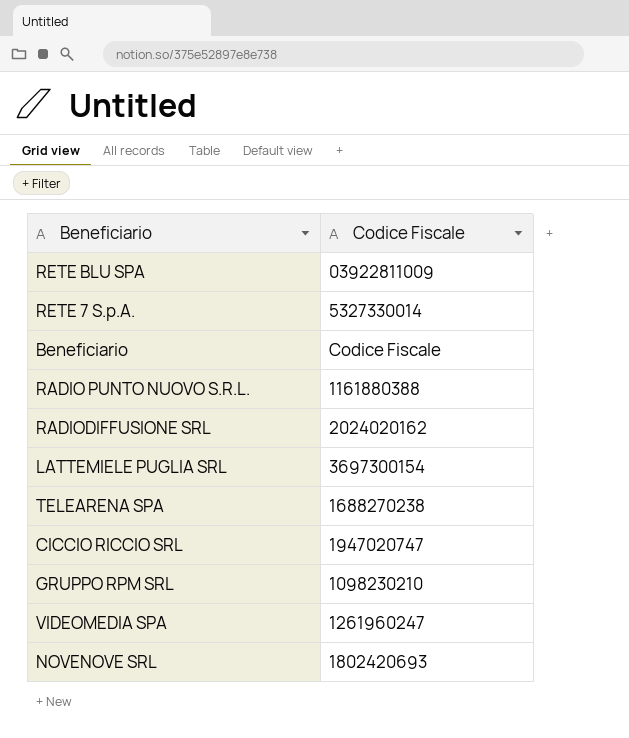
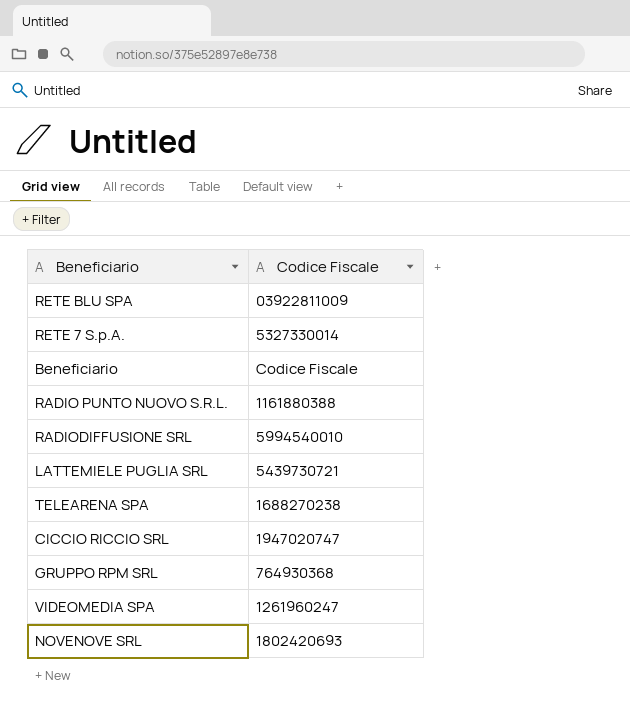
RADIODIFFUSIONE SRL | Codice Fiscale: 2024020162 -> 5994540010
LATTEMIELE PUGLIA SRL | Codice Fiscale: 3697300154 -> 5439730721
GRUPPO RPM SRL | Codice Fiscale: 1098230210 -> 764930368

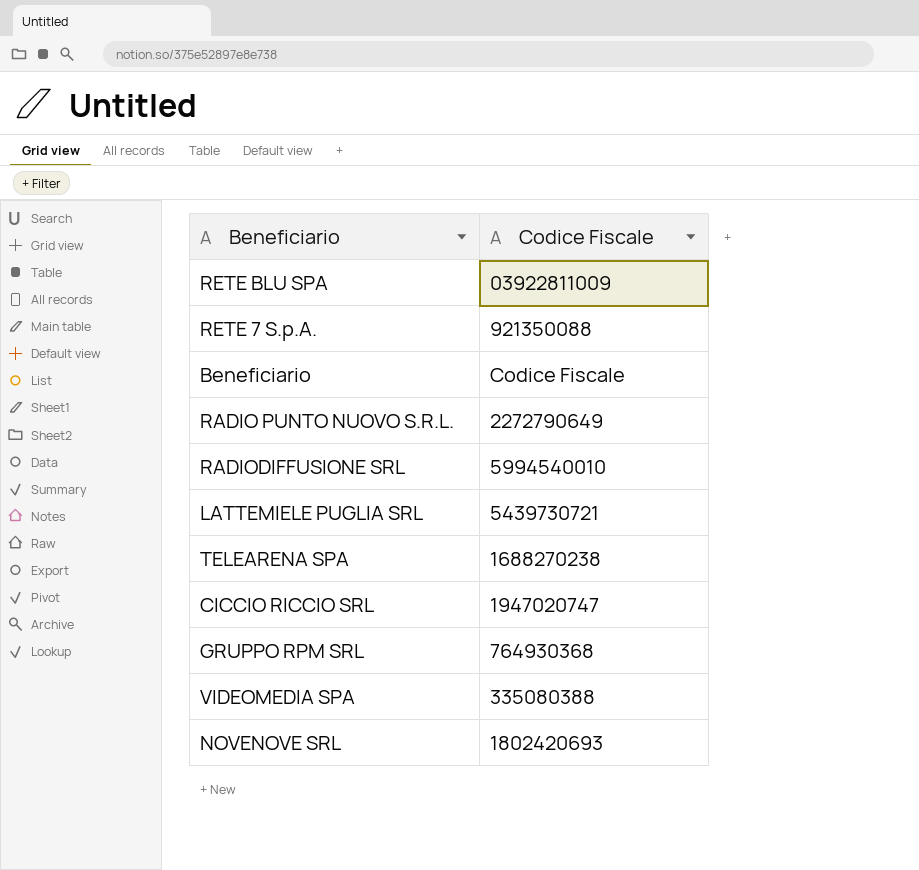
RETE 7 S.p.A. | Codice Fiscale: 5327330014 -> 921350088
RADIO PUNTO NUOVO S.R.L. | Codice Fiscale: 1161880388 -> 2272790649
VIDEOMEDIA SPA | Codice Fiscale: 1261960247 -> 335080388

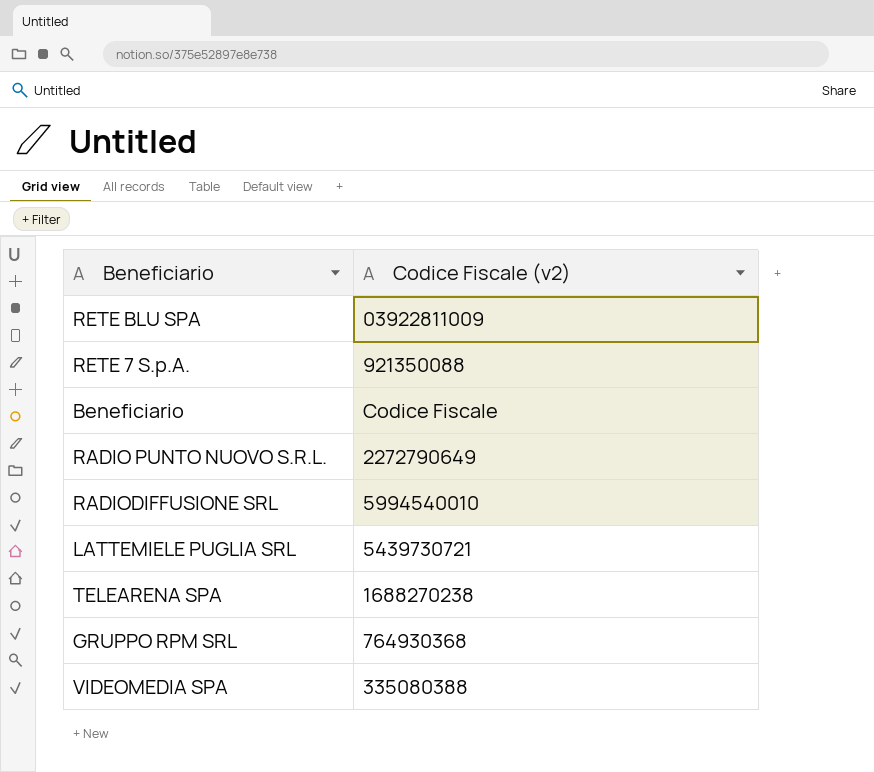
column name: Codice Fiscale -> Codice Fiscale (v2)
row CICCIO RICCIO SRL: 1947020747 -> none
row NOVENOVE SRL: 1802420693 -> none

